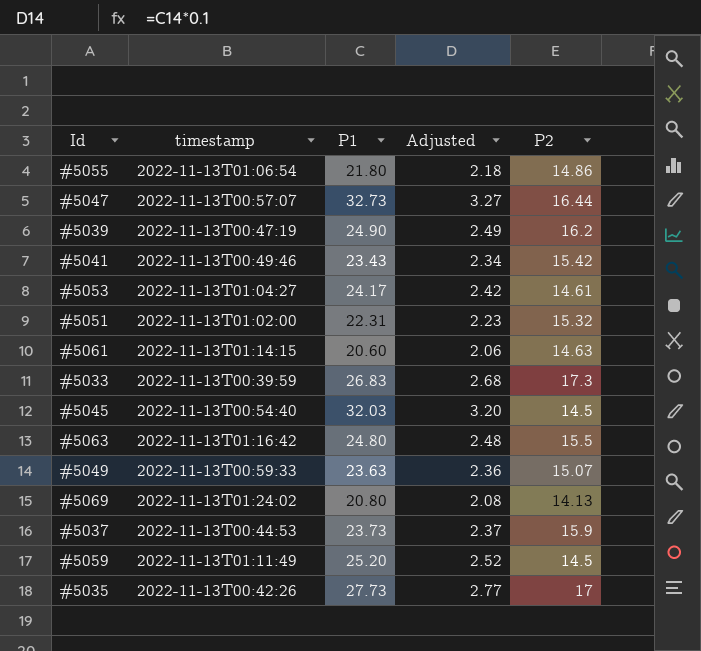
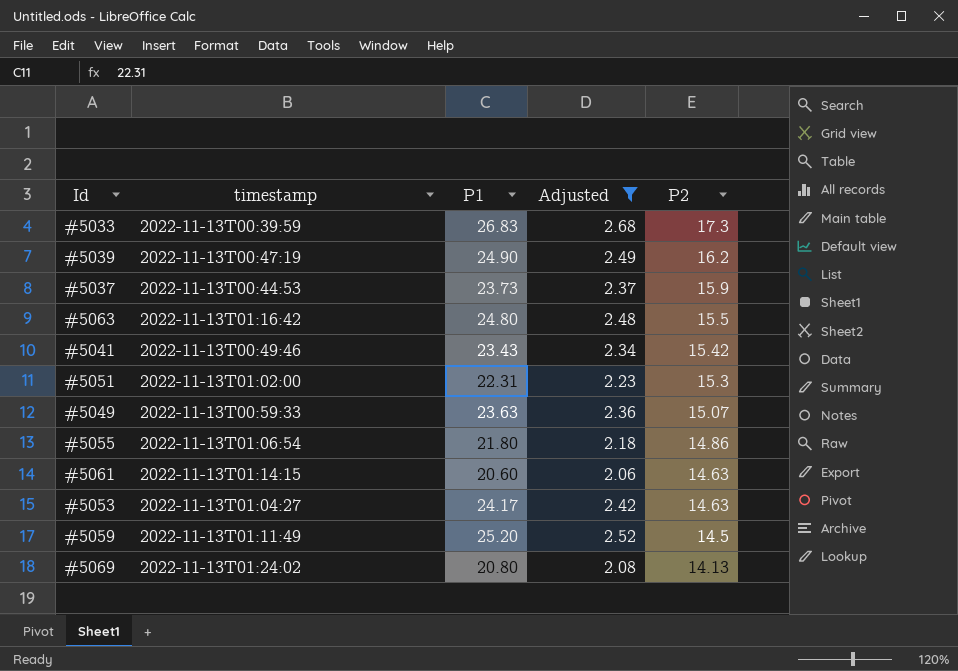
filter: none -> Adjusted <= 2.68
row order: none -> P2 descending
#5051 | P2: 15.32 -> 15.3
#5053 | P2: 14.61 -> 14.63

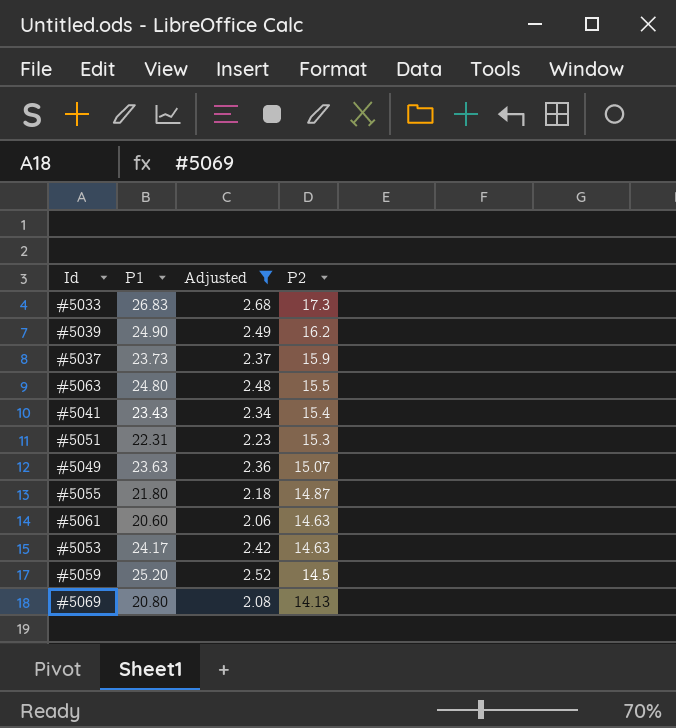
column timestamp | position: 2 -> none
#5041 | P2: 15.42 -> 15.4
#5055 | P2: 14.86 -> 14.87

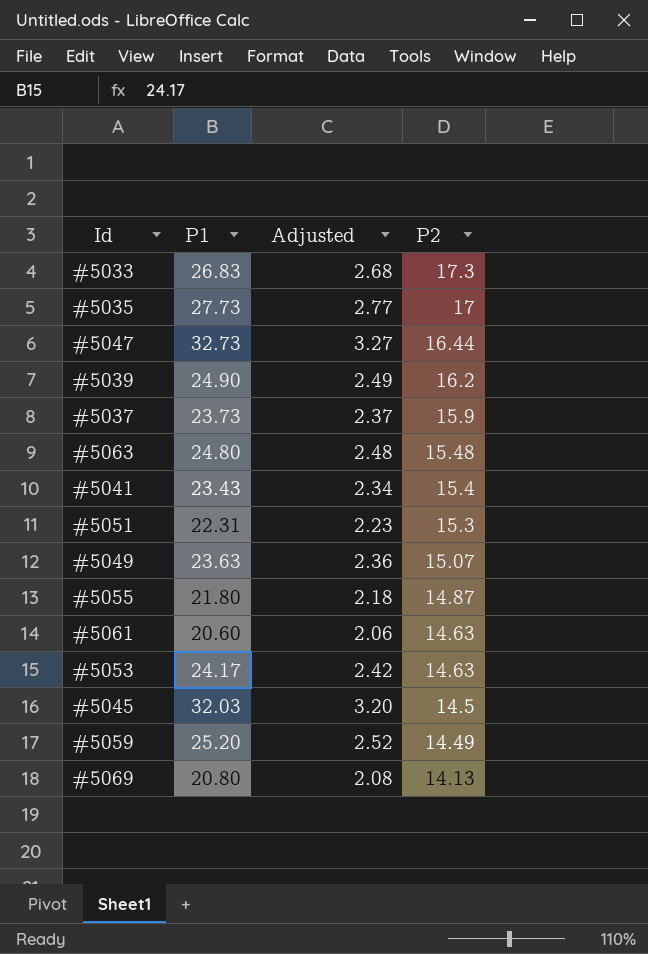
filter: Adjusted <= 2.68 -> none
#5063 | P2: 15.5 -> 15.48
#5059 | P2: 14.5 -> 14.49

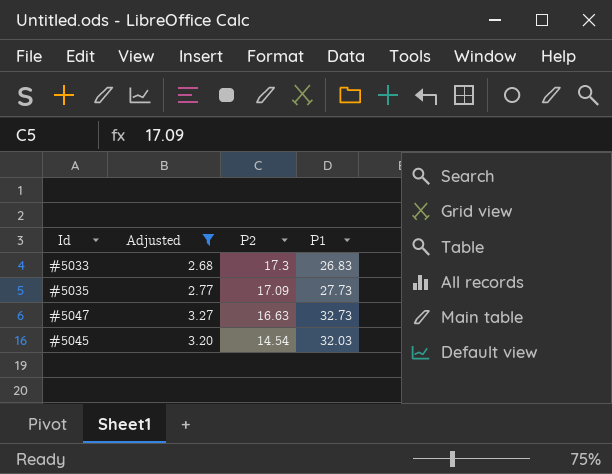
filter: none -> Adjusted >= 2.68
column P1 | position: 2 -> 4
#5035 | P2: 17 -> 17.09
#5047 | P2: 16.44 -> 16.63
#5045 | P2: 14.5 -> 14.54

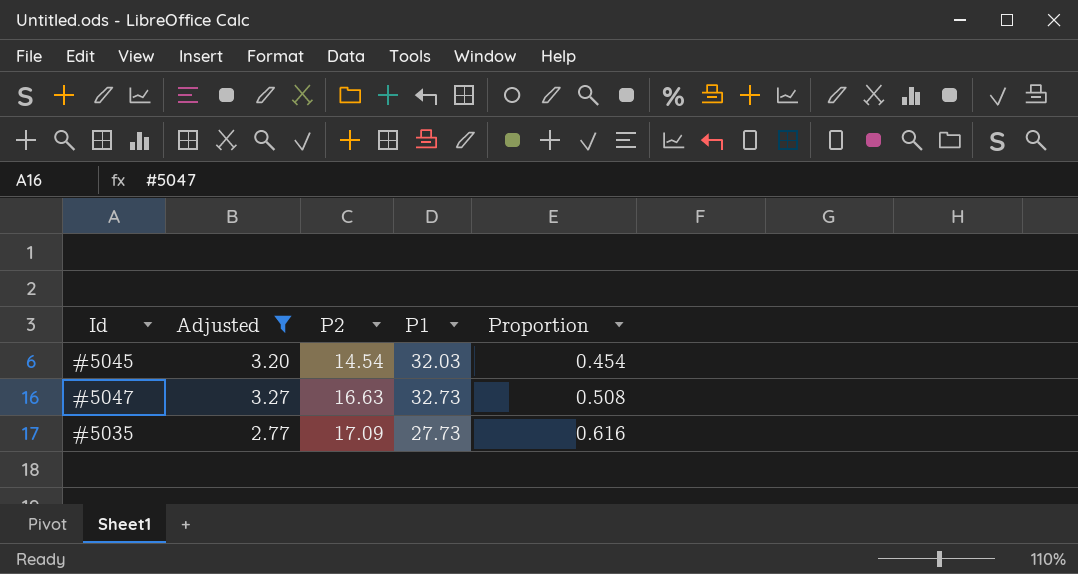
row order: P2 descending -> P2 ascending
column Proportion | formula: none -> [P2] / [P1]
row #5033: 2.68 | 17.3 | 26.83 -> none

